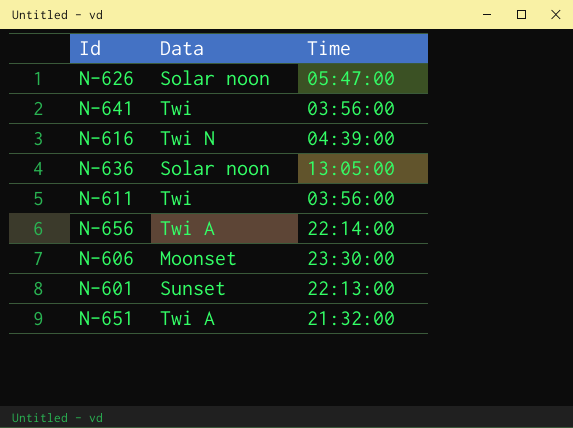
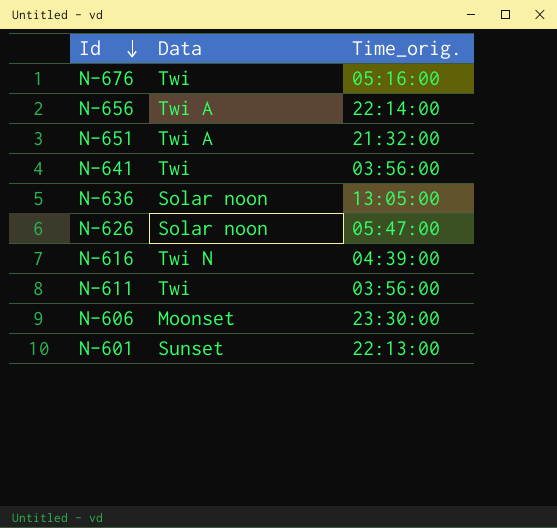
row order: none -> Id descending
column name: Time -> Time_orig.
row N-676: none -> Twi | 05:16:00

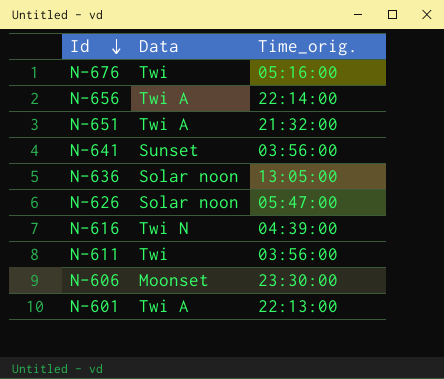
N-641 | Data: Twi -> Sunset
N-601 | Data: Sunset -> Twi A

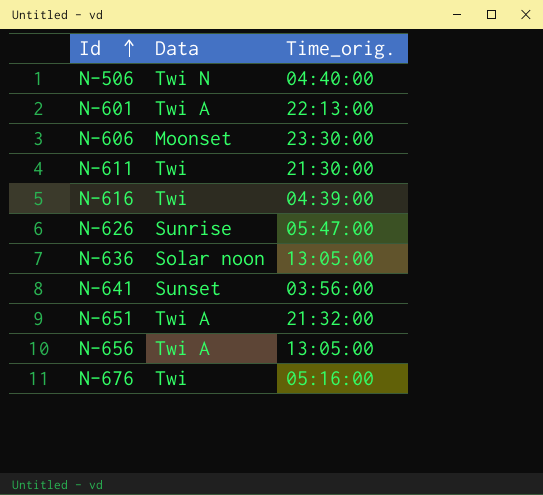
row order: Id descending -> Id ascending
row N-506: none -> Twi N | 04:40:00
N-611 | Time_orig.: 03:56:00 -> 21:30:00
N-616 | Data: Twi N -> Twi
N-626 | Data: Solar noon -> Sunrise
N-656 | Time_orig.: 22:14:00 -> 13:05:00

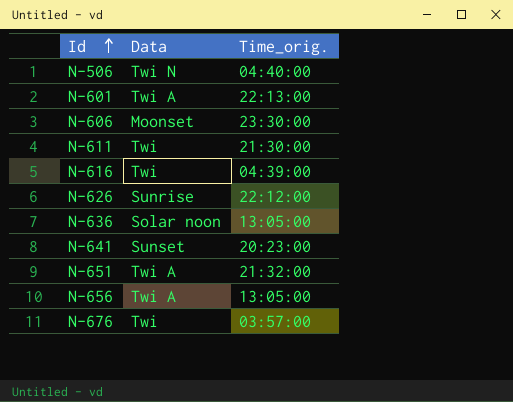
N-626 | Time_orig.: 05:47:00 -> 22:12:00
N-641 | Time_orig.: 03:56:00 -> 20:23:00
N-676 | Time_orig.: 05:16:00 -> 03:57:00

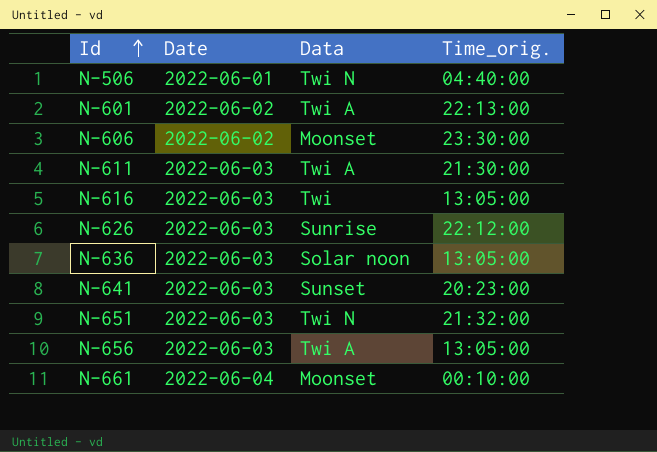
column Date | position: none -> 2
row N-676: Twi | 03:57:00 -> none
N-611 | Data: Twi -> Twi A
N-616 | Time_orig.: 04:39:00 -> 13:05:00
N-651 | Data: Twi A -> Twi N
row N-661: none -> 2022-06-04 | Moonset | 00:10:00

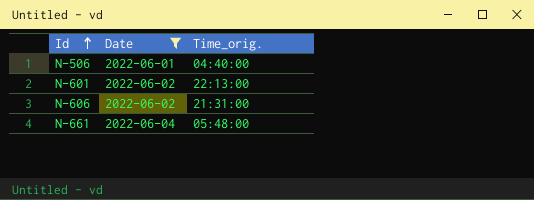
filter: none -> Date != 2022-06-03
column Data | position: 3 -> none
N-606 | Time_orig.: 23:30:00 -> 21:31:00
N-661 | Time_orig.: 00:10:00 -> 05:48:00

